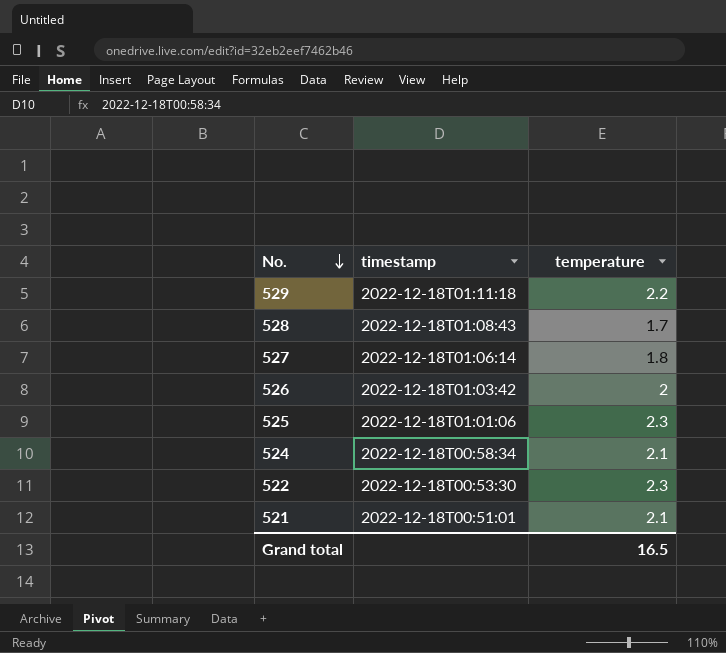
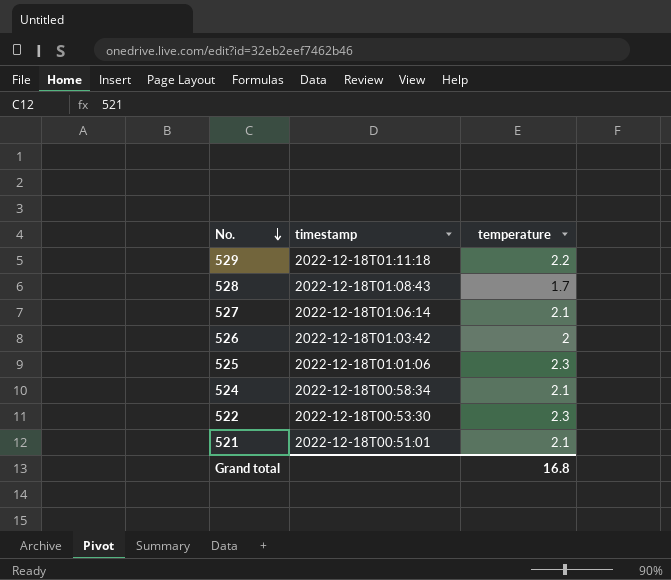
527 | temperature: 1.8 -> 2.1
Grand total | temperature: 16.5 -> 16.8

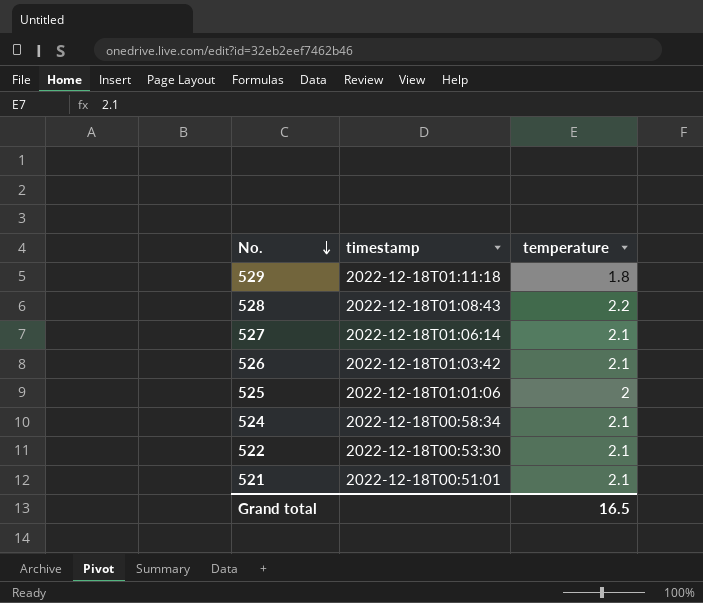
529 | temperature: 2.2 -> 1.8
528 | temperature: 1.7 -> 2.2
526 | temperature: 2 -> 2.1
525 | temperature: 2.3 -> 2
522 | temperature: 2.3 -> 2.1
Grand total | temperature: 16.8 -> 16.5

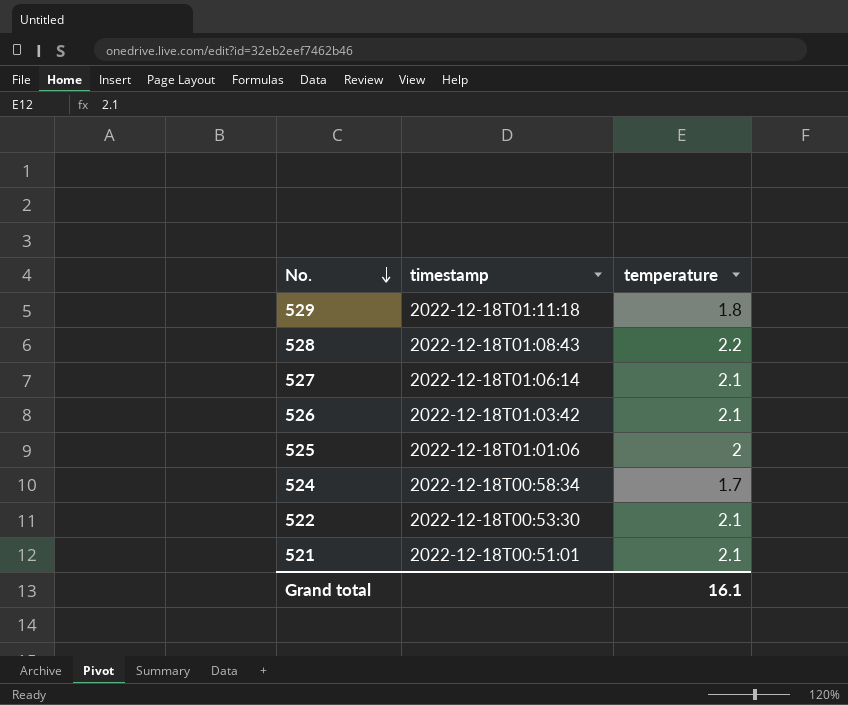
524 | temperature: 2.1 -> 1.7
Grand total | temperature: 16.5 -> 16.1

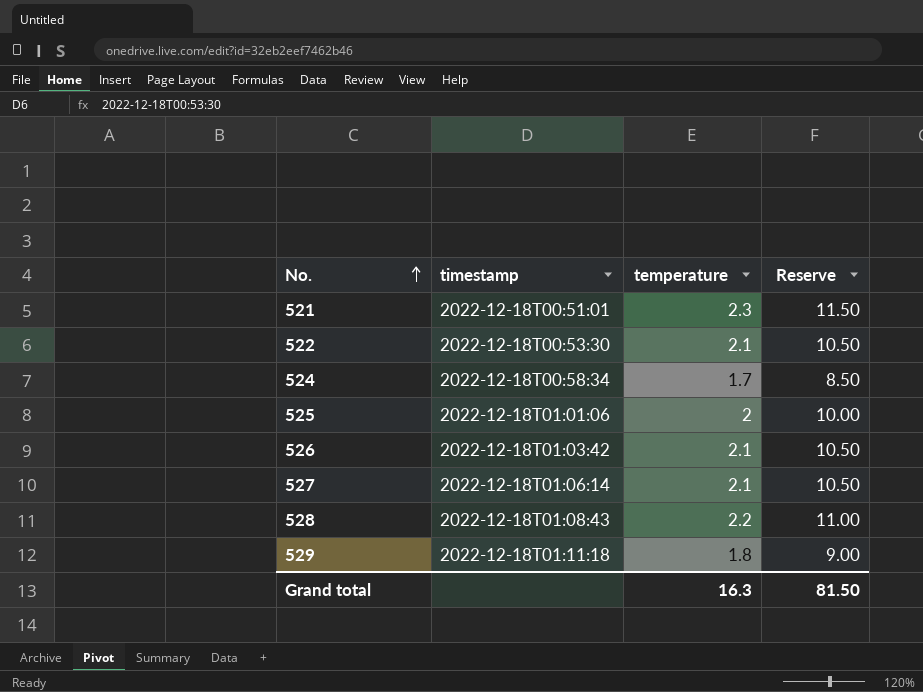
row order: No. descending -> No. ascending
column Reserve | formula: none -> [temperature] * 5
521 | temperature: 2.1 -> 2.3
Grand total | temperature: 16.1 -> 16.3

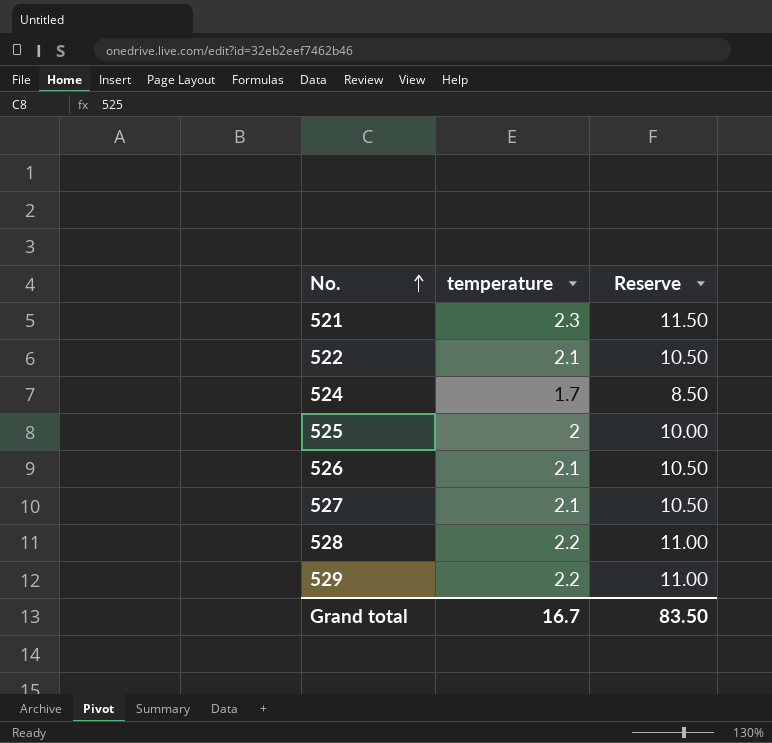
column timestamp | position: 2 -> none
529 | temperature: 1.8 -> 2.2
529 | Reserve: 9.00 -> 11.00
Grand total | temperature: 16.3 -> 16.7
Grand total | Reserve: 81.50 -> 83.50

